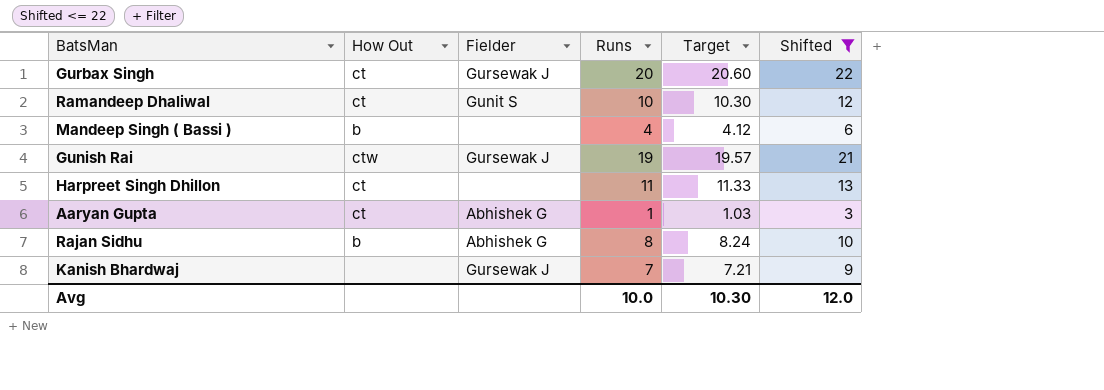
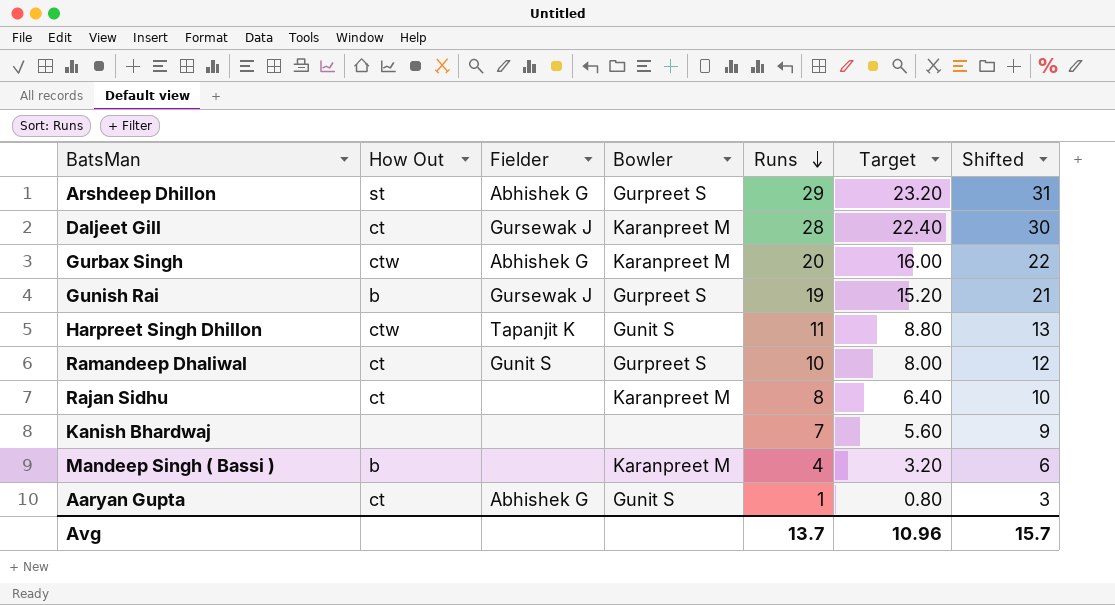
filter: Shifted <= 22 -> none
row order: none -> Runs descending
column Bowler | position: none -> 4
column Target | formula: [Runs] * 1.03 -> [Runs] * 0.8
Gurbax Singh | How Out: ct -> ctw
Gurbax Singh | Fielder: Gursewak J -> Abhishek G
Gunish Rai | How Out: ctw -> b
Harpreet Singh Dhillon | How Out: ct -> ctw
Harpreet Singh Dhillon | Fielder: none -> Tapanjit K
Rajan Sidhu | How Out: b -> ct
Rajan Sidhu | Fielder: Abhishek G -> none
Kanish Bhardwaj | Fielder: Gursewak J -> none
Avg | Runs: 10.0 -> 13.7
Avg | Target: 10.30 -> 10.96
Avg | Shifted: 12.0 -> 15.7

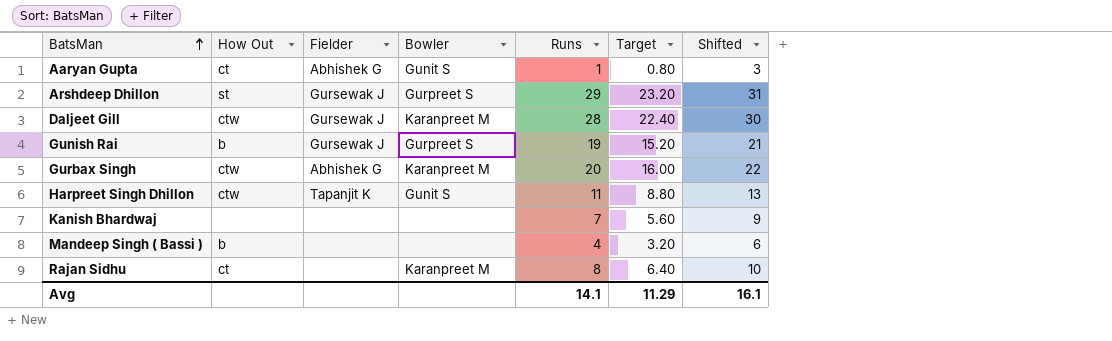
row order: Runs descending -> BatsMan ascending
row Ramandeep Dhaliwal: ct | Gunit S | Gurpreet S | 10 | 8.00 | 12 -> none
Arshdeep Dhillon | Fielder: Abhishek G -> Gursewak J
Daljeet Gill | How Out: ct -> ctw
Mandeep Singh ( Bassi ) | Bowler: Karanpreet M -> none
Avg | Runs: 13.7 -> 14.1
Avg | Target: 10.96 -> 11.29
Avg | Shifted: 15.7 -> 16.1

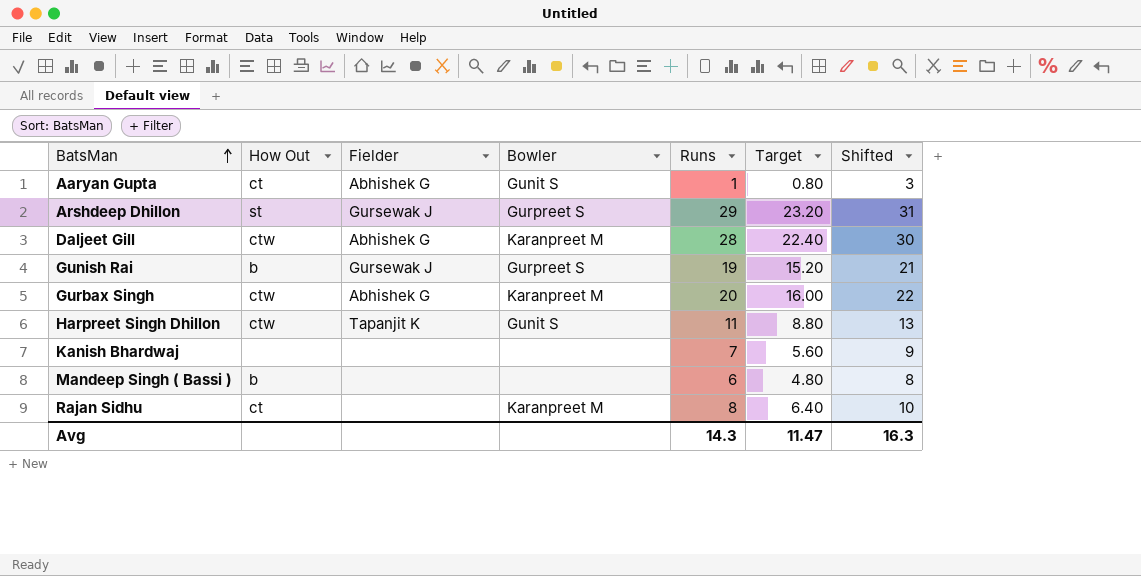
Daljeet Gill | Fielder: Gursewak J -> Abhishek G
Mandeep Singh ( Bassi ) | Runs: 4 -> 6
Mandeep Singh ( Bassi ) | Target: 3.20 -> 4.80
Mandeep Singh ( Bassi ) | Shifted: 6 -> 8
Avg | Runs: 14.1 -> 14.3
Avg | Target: 11.29 -> 11.47
Avg | Shifted: 16.1 -> 16.3

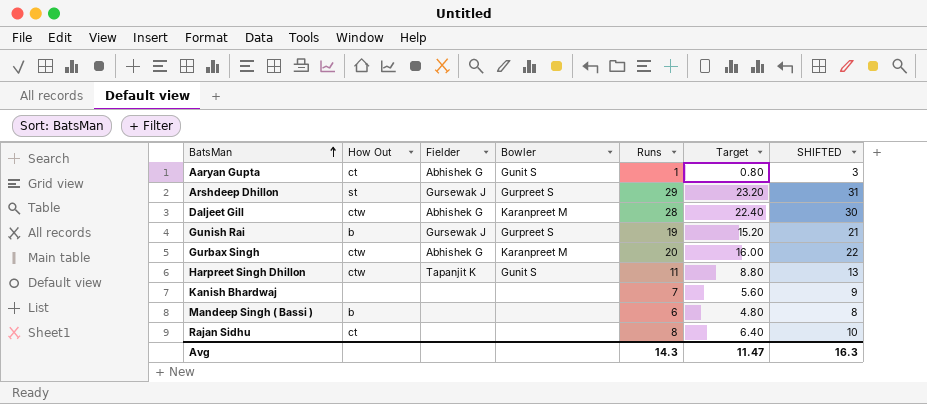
column name: Shifted -> SHIFTED
Rajan Sidhu | Bowler: Karanpreet M -> none

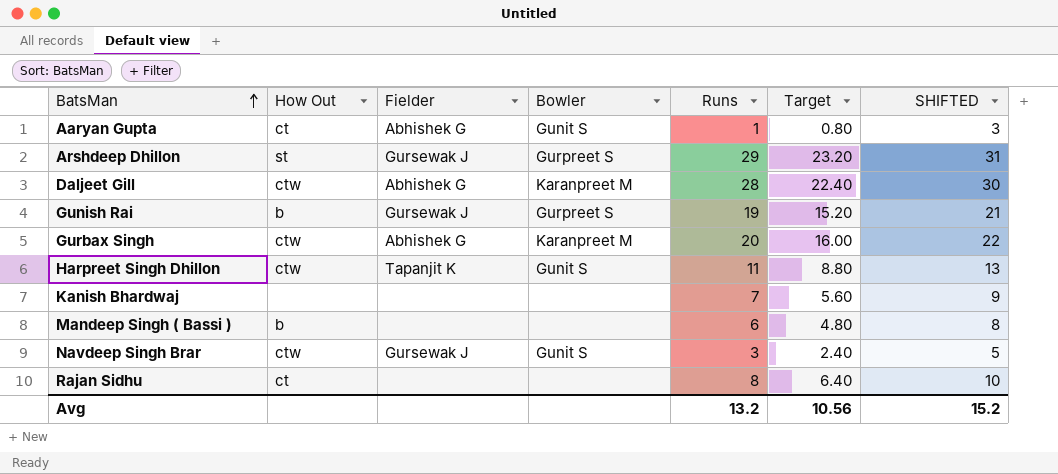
row Navdeep Singh Brar: none -> ctw | Gursewak J | Gunit S | 3 | 2.40 | 5
Avg | Runs: 14.3 -> 13.2
Avg | Target: 11.47 -> 10.56
Avg | SHIFTED: 16.3 -> 15.2

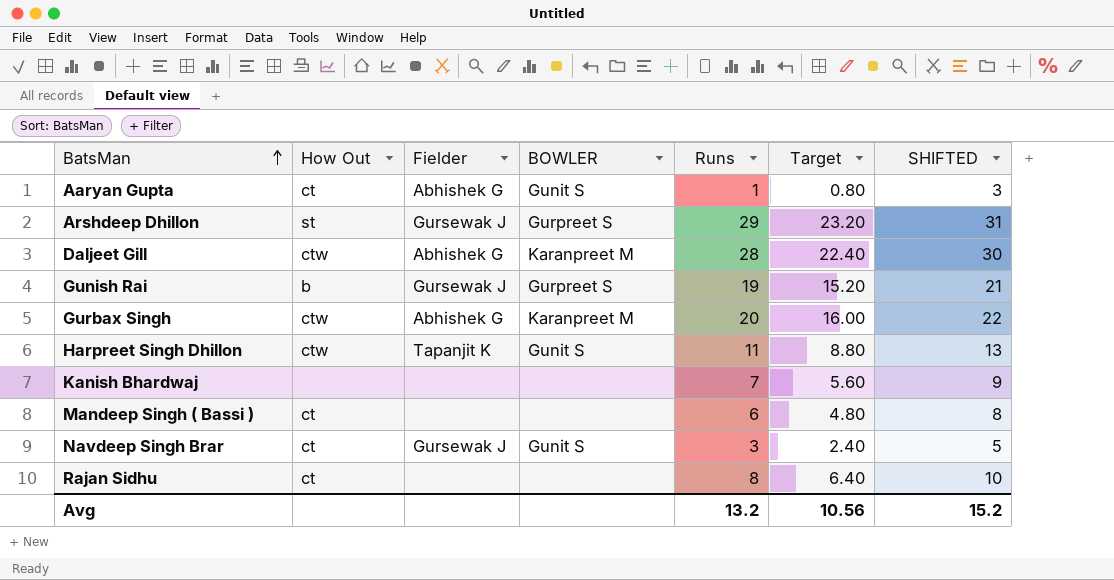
column name: Bowler -> BOWLER
Mandeep Singh ( Bassi ) | How Out: b -> ct
Navdeep Singh Brar | How Out: ctw -> ct

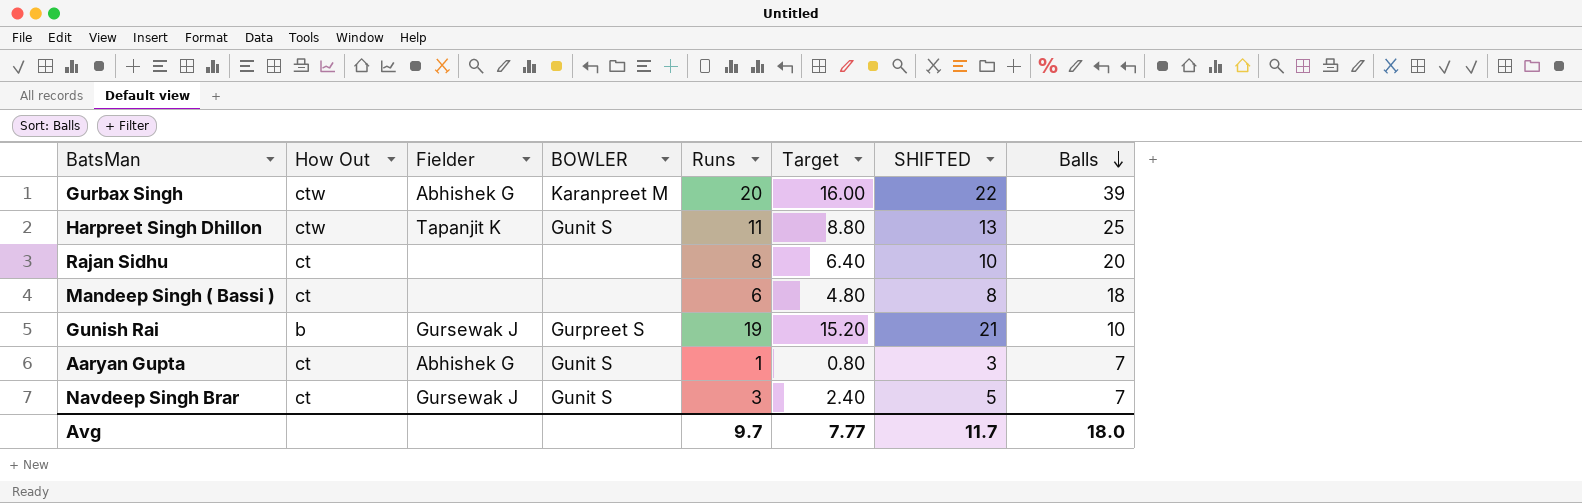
row order: BatsMan ascending -> Balls descending
column Balls | position: none -> 8
row Arshdeep Dhillon: st | Gursewak J | Gurpreet S | 29 | 23.20 | 31 -> none
row Daljeet Gill: ctw | Abhishek G | Karanpreet M | 28 | 22.40 | 30 -> none
row Kanish Bhardwaj: none | none | none | 7 | 5.60 | 9 -> none
Avg | Runs: 13.2 -> 9.7
Avg | Target: 10.56 -> 7.77
Avg | SHIFTED: 15.2 -> 11.7

